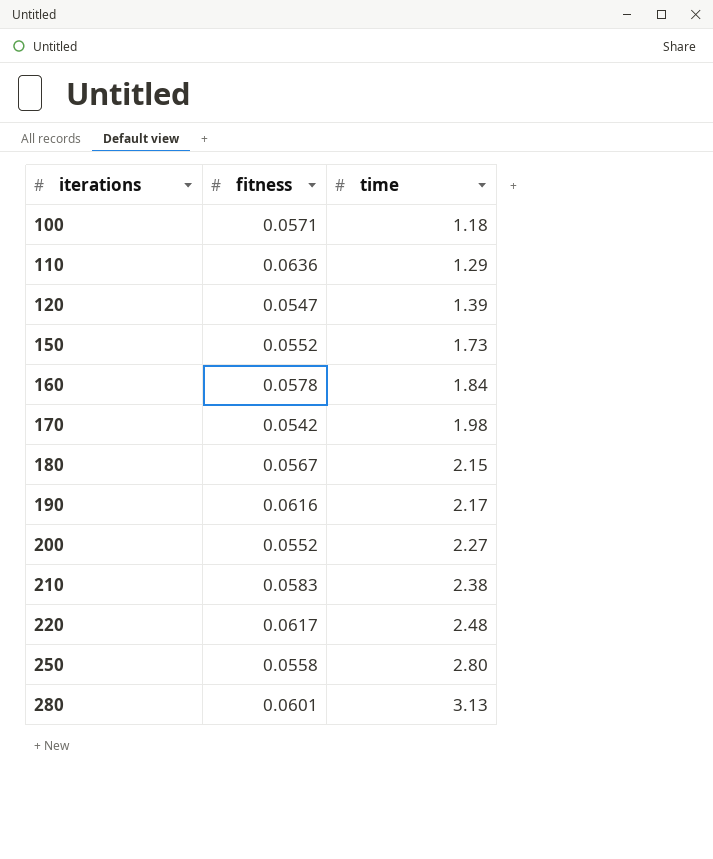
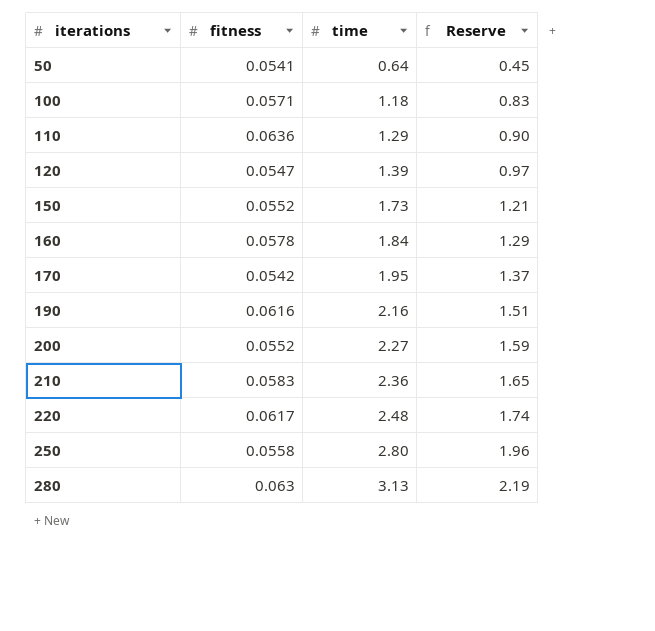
column Reserve | formula: none -> [time] * 0.7
row 180: 0.0567 | 2.15 -> none
row 50: none -> 0.0541 | 0.64 | 0.45
170 | time: 1.98 -> 1.95
190 | time: 2.17 -> 2.16
210 | time: 2.38 -> 2.36
280 | fitness: 0.0601 -> 0.063

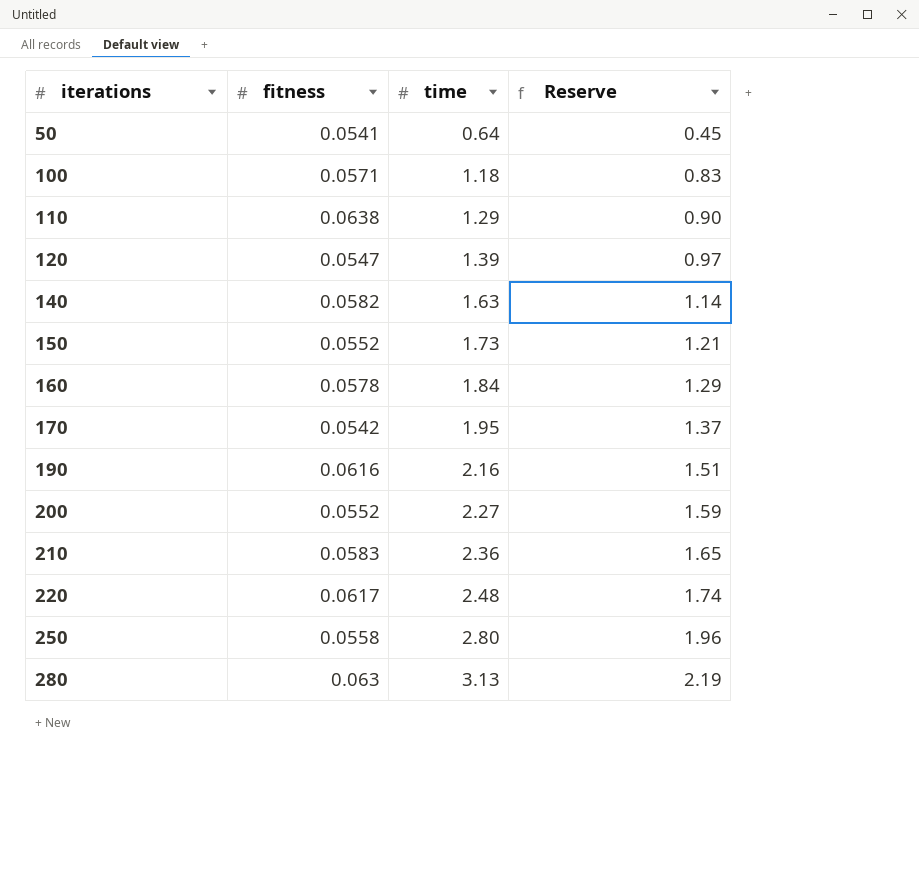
110 | fitness: 0.0636 -> 0.0638
row 140: none -> 0.0582 | 1.63 | 1.14

